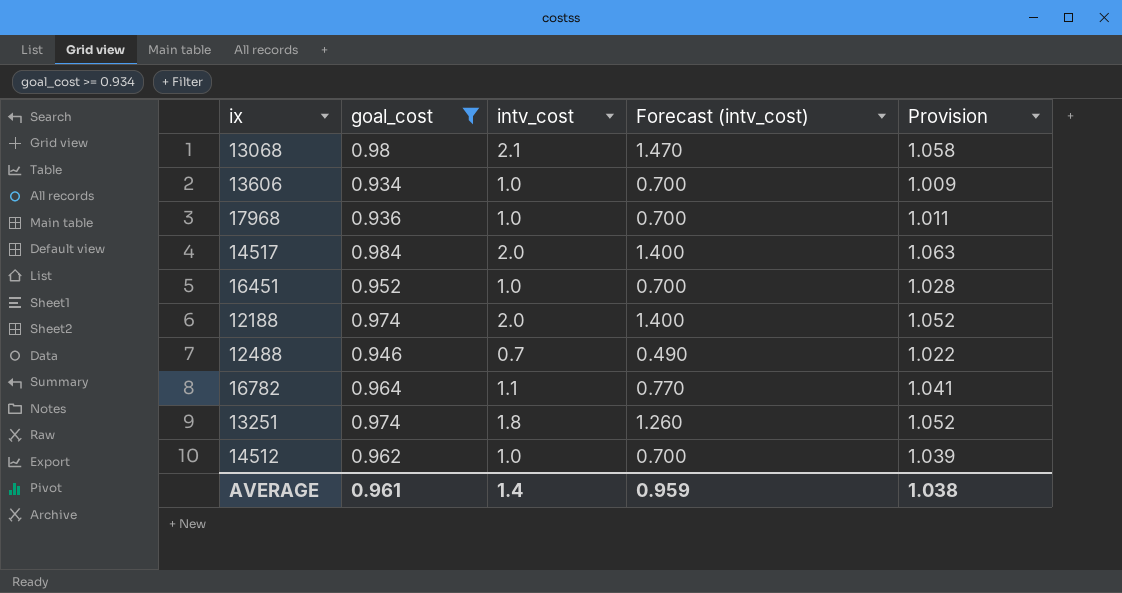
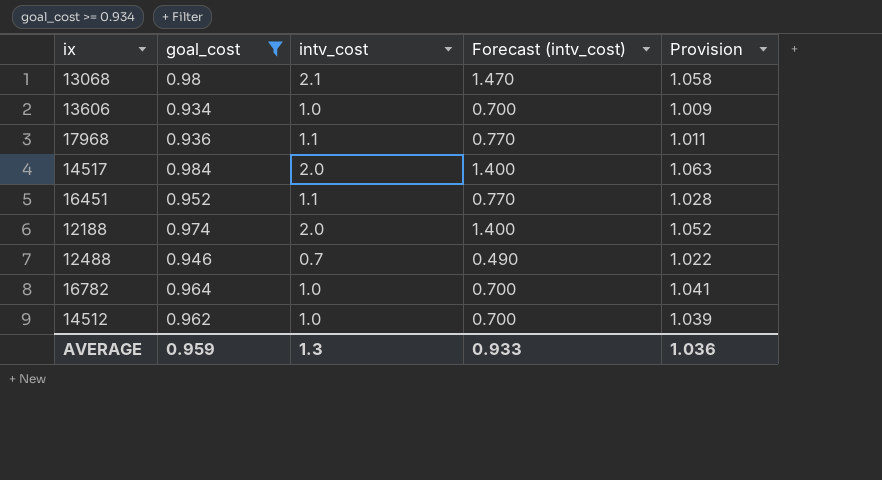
row 13251: 0.974 | 1.8 | 1.260 | 1.052 -> none
17968 | intv_cost: 1.0 -> 1.1
17968 | Forecast (intv_cost): 0.700 -> 0.770
16451 | intv_cost: 1.0 -> 1.1
16451 | Forecast (intv_cost): 0.700 -> 0.770
16782 | intv_cost: 1.1 -> 1.0
16782 | Forecast (intv_cost): 0.770 -> 0.700
AVERAGE | goal_cost: 0.961 -> 0.959
AVERAGE | intv_cost: 1.4 -> 1.3
AVERAGE | Forecast (intv_cost): 0.959 -> 0.933
AVERAGE | Provision: 1.038 -> 1.036

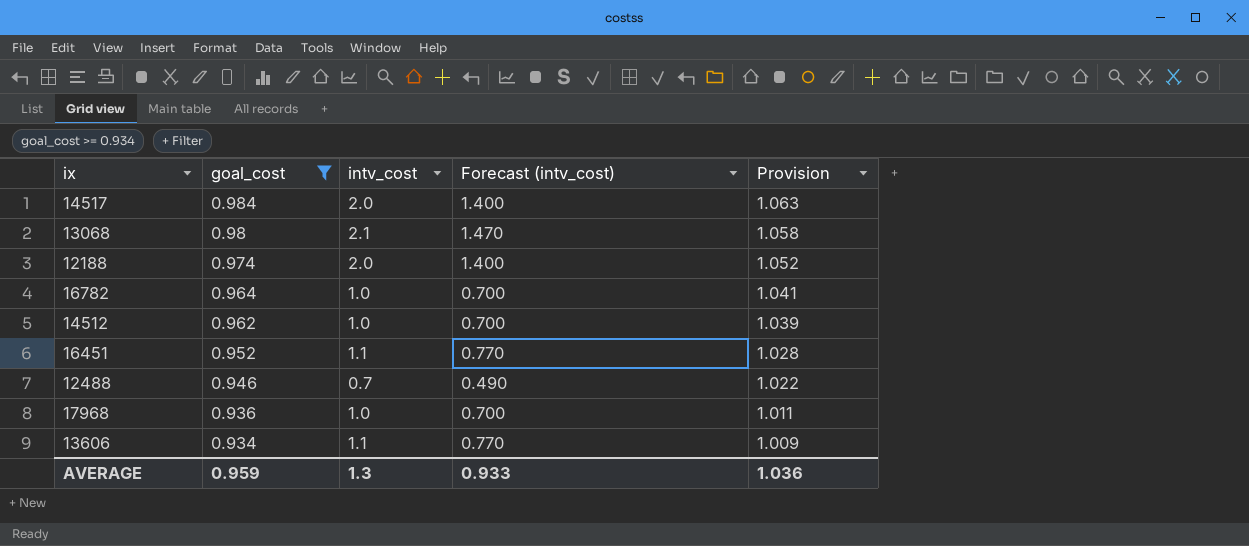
row order: none -> goal_cost descending
17968 | intv_cost: 1.1 -> 1.0
17968 | Forecast (intv_cost): 0.770 -> 0.700
13606 | intv_cost: 1.0 -> 1.1
13606 | Forecast (intv_cost): 0.700 -> 0.770

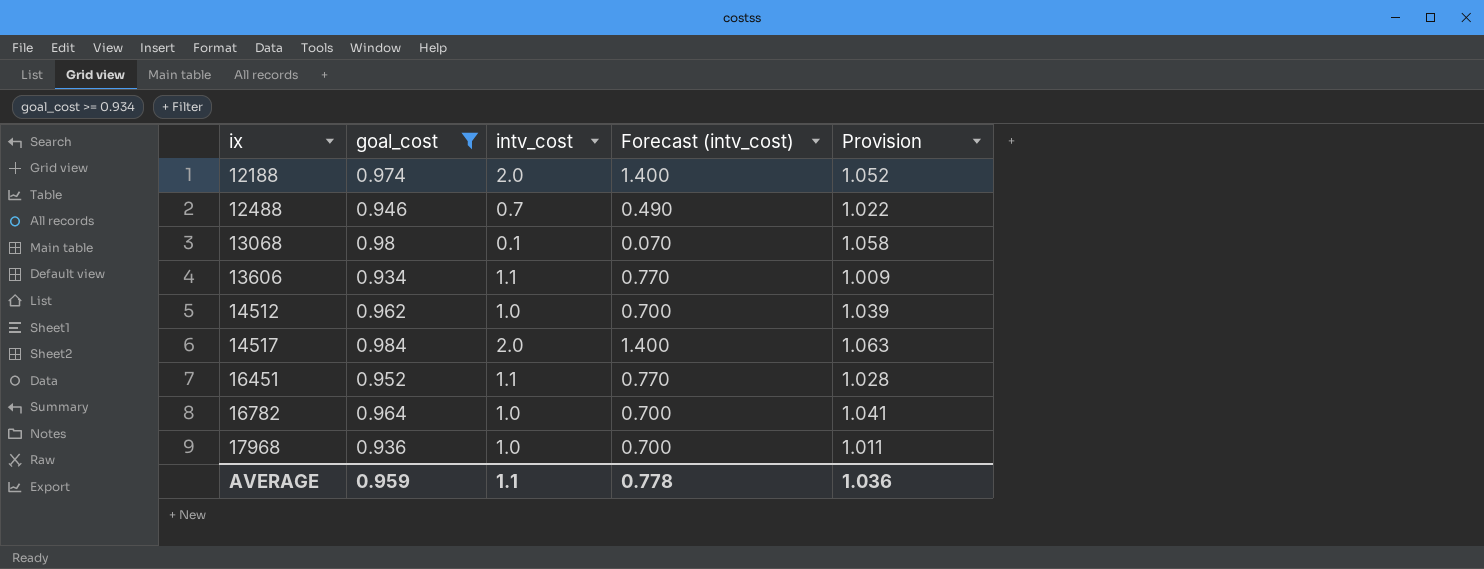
row order: goal_cost descending -> ix ascending
13068 | intv_cost: 2.1 -> 0.1
13068 | Forecast (intv_cost): 1.470 -> 0.070
AVERAGE | intv_cost: 1.3 -> 1.1
AVERAGE | Forecast (intv_cost): 0.933 -> 0.778

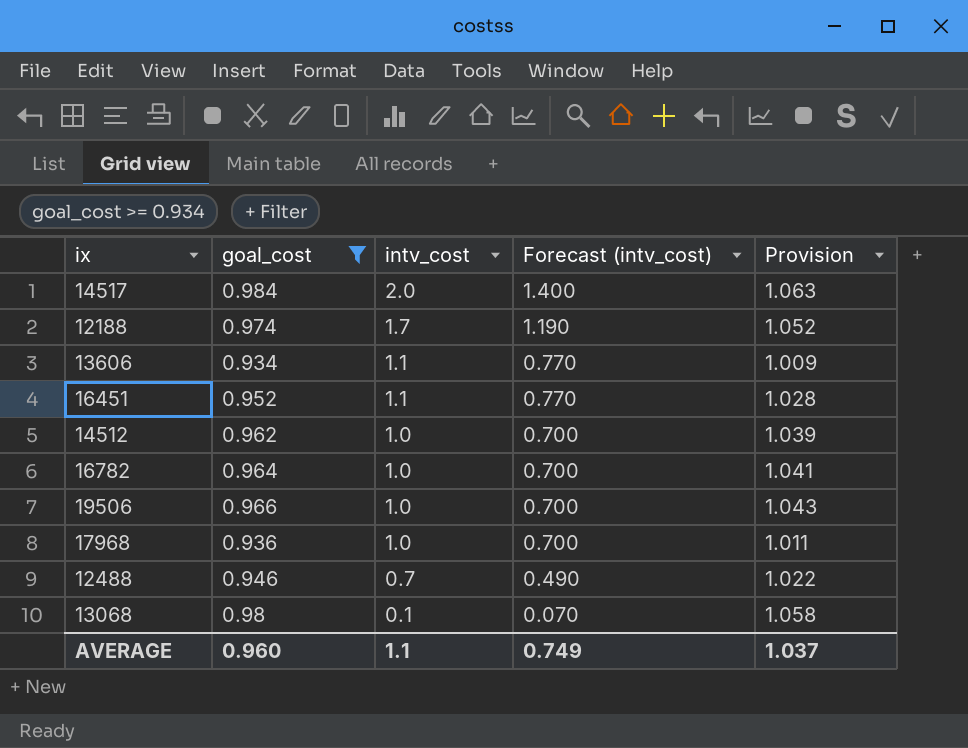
row order: ix ascending -> intv_cost descending
12188 | intv_cost: 2.0 -> 1.7
12188 | Forecast (intv_cost): 1.400 -> 1.190
row 19506: none -> 0.966 | 1.0 | 0.700 | 1.043
AVERAGE | goal_cost: 0.959 -> 0.960
AVERAGE | Forecast (intv_cost): 0.778 -> 0.749
AVERAGE | Provision: 1.036 -> 1.037

